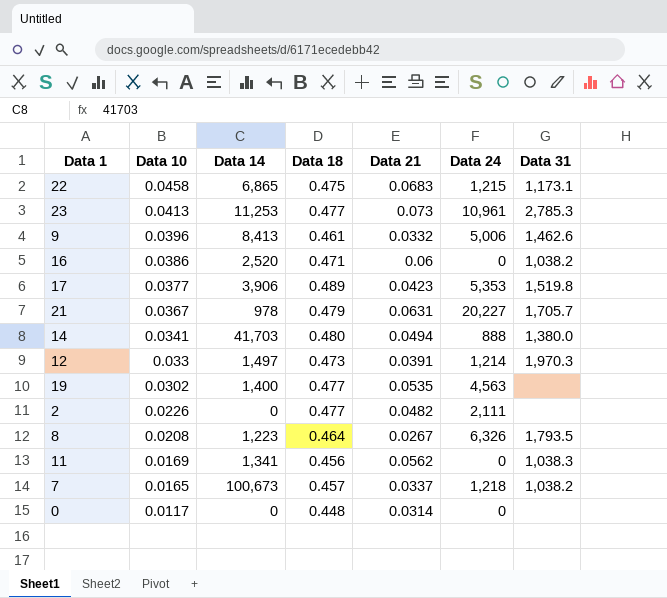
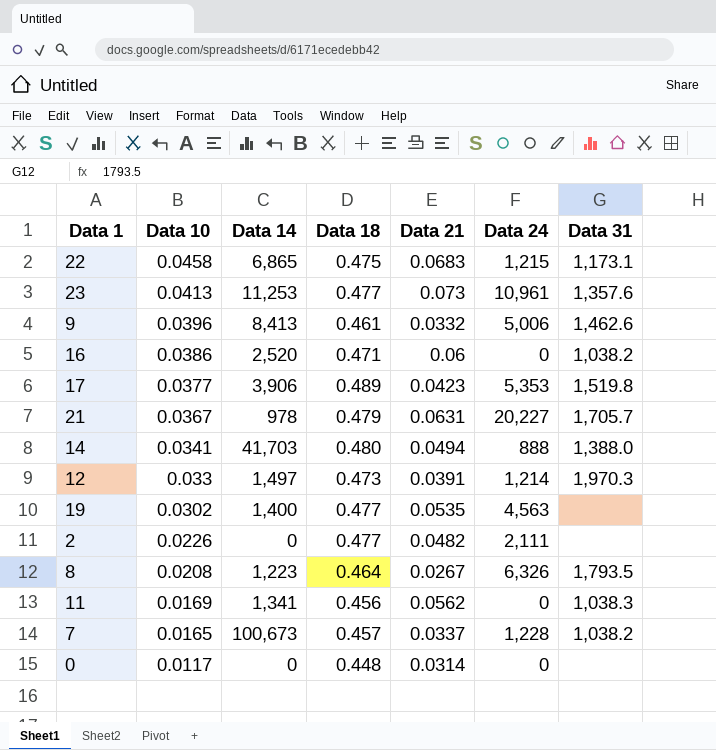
23 | Data 31: 2,785.3 -> 1,357.6
14 | Data 31: 1,380.0 -> 1,388.0
7 | Data 24: 1,218 -> 1,228

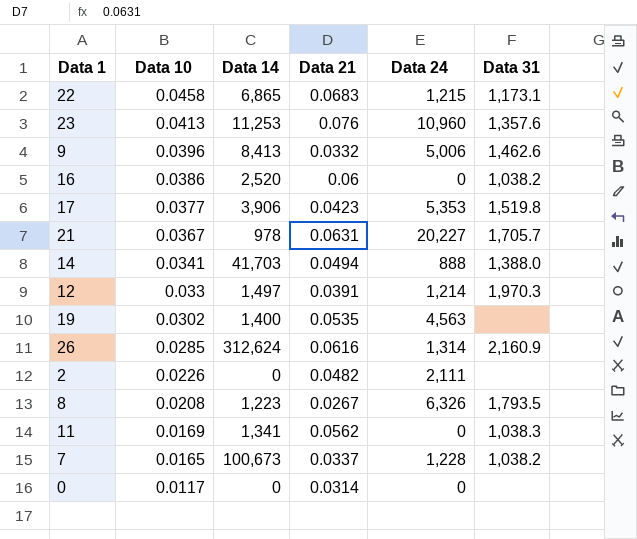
column Data 18 | position: 4 -> none
23 | Data 21: 0.073 -> 0.076
23 | Data 24: 10,961 -> 10,960
row 26: none -> 0.0285 | 312,624 | 0.0616 | 1,314 | 2,160.9

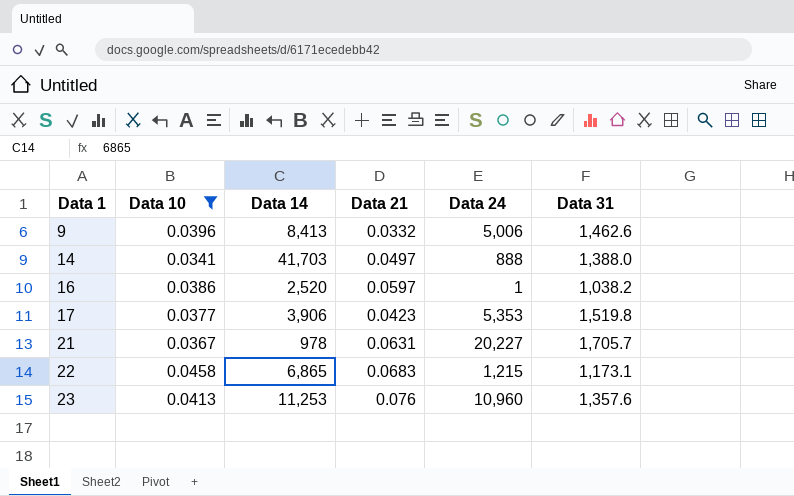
filter: none -> Data 10 >= 0.0341
row order: Data 10 descending -> Data 1 ascending
14 | Data 21: 0.0494 -> 0.0497
16 | Data 21: 0.06 -> 0.0597
16 | Data 24: 0 -> 1

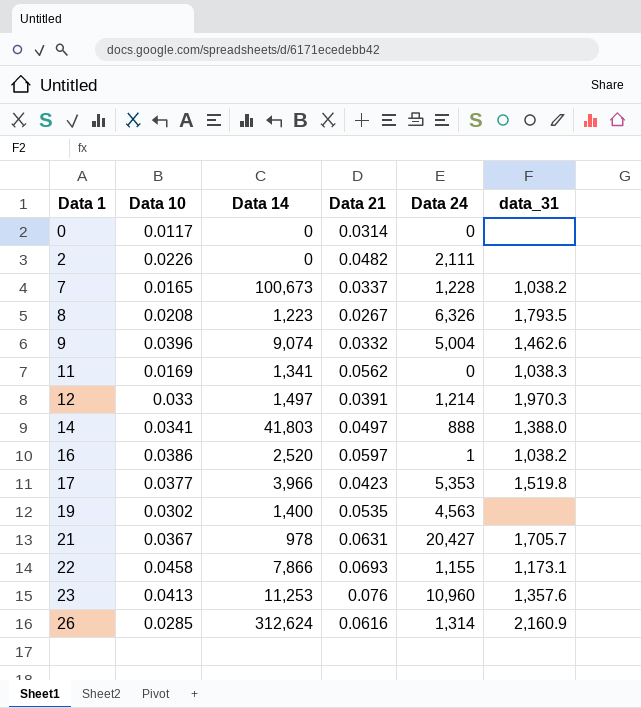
filter: Data 10 >= 0.0341 -> none
column name: Data 31 -> data_31
9 | Data 14: 8,413 -> 9,074
9 | Data 24: 5,006 -> 5,004
14 | Data 14: 41,703 -> 41,803
17 | Data 14: 3,906 -> 3,966
21 | Data 24: 20,227 -> 20,427
22 | Data 14: 6,865 -> 7,866
22 | Data 21: 0.0683 -> 0.0693
22 | Data 24: 1,215 -> 1,155

